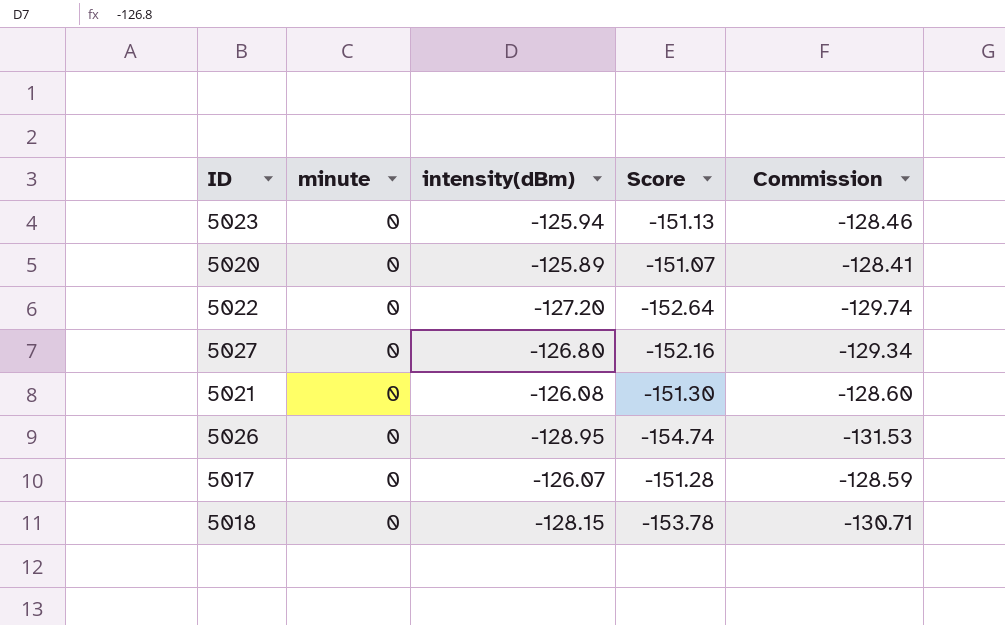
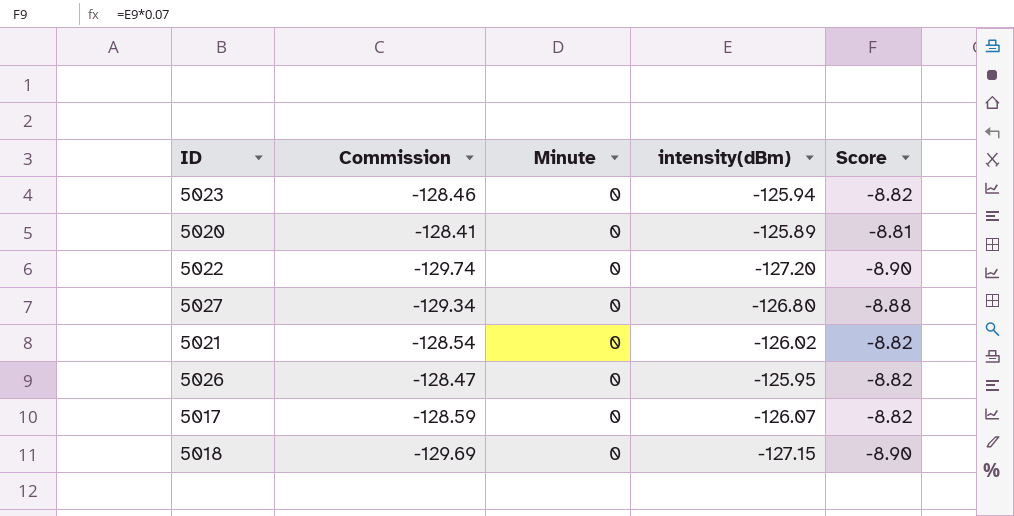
column Commission | position: 5 -> 2
column name: minute -> Minute
column Score | formula: [intensity(dBm)] * 1.2 -> [intensity(dBm)] * 0.07
5021 | Commission: -128.60 -> -128.54
5021 | intensity(dBm): -126.08 -> -126.02
5026 | Commission: -131.53 -> -128.47
5026 | intensity(dBm): -128.95 -> -125.95
5018 | Commission: -130.71 -> -129.69
5018 | intensity(dBm): -128.15 -> -127.15

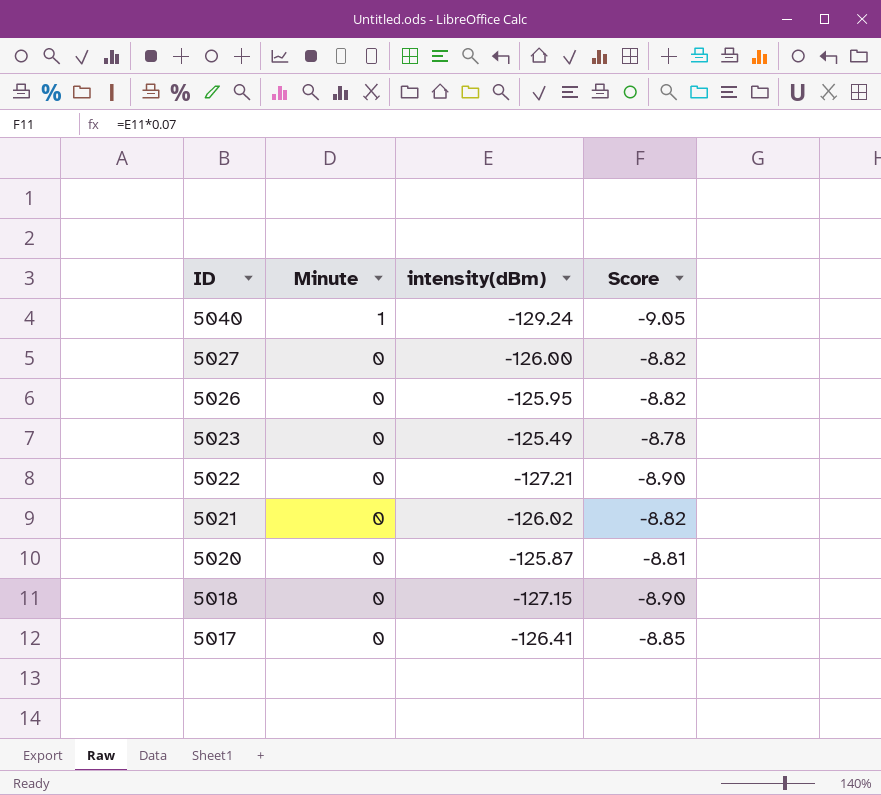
row order: none -> ID descending
column Commission | formula: [intensity(dBm)] * 1.02 -> none
row 5040: none -> 1 | -129.24 | -9.05
5027 | intensity(dBm): -126.80 -> -126.00
5027 | Score: -8.88 -> -8.82
5023 | intensity(dBm): -125.94 -> -125.49
5023 | Score: -8.82 -> -8.78
5022 | intensity(dBm): -127.20 -> -127.21
5020 | intensity(dBm): -125.89 -> -125.87
5017 | intensity(dBm): -126.07 -> -126.41
5017 | Score: -8.82 -> -8.85

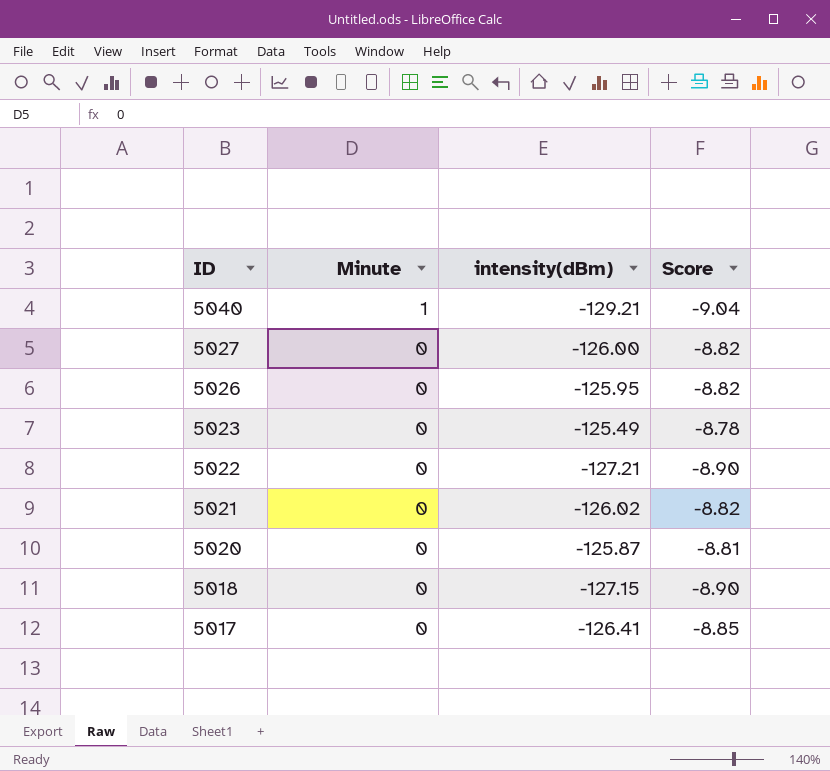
5040 | intensity(dBm): -129.24 -> -129.21
5040 | Score: -9.05 -> -9.04

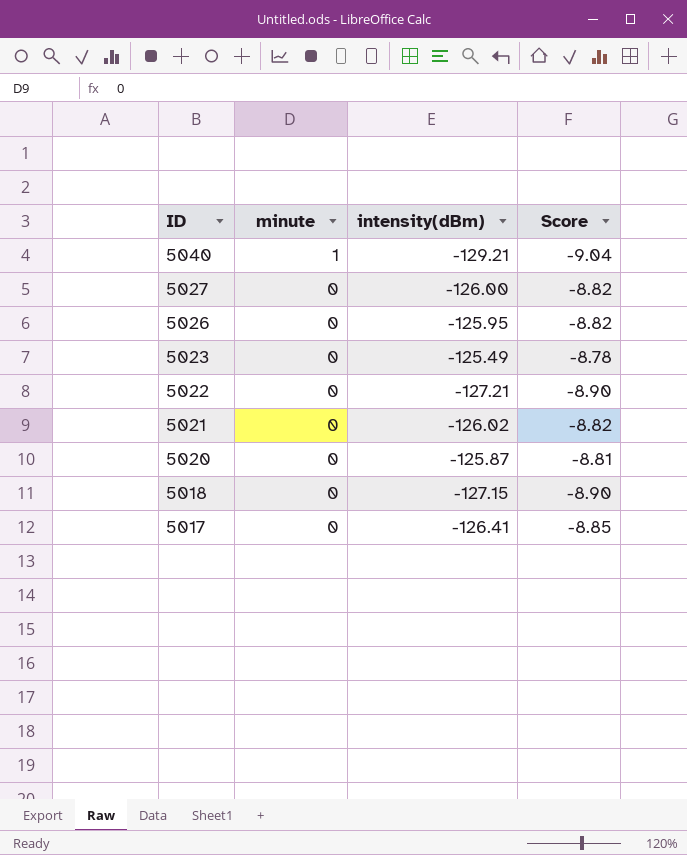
column name: Minute -> minute

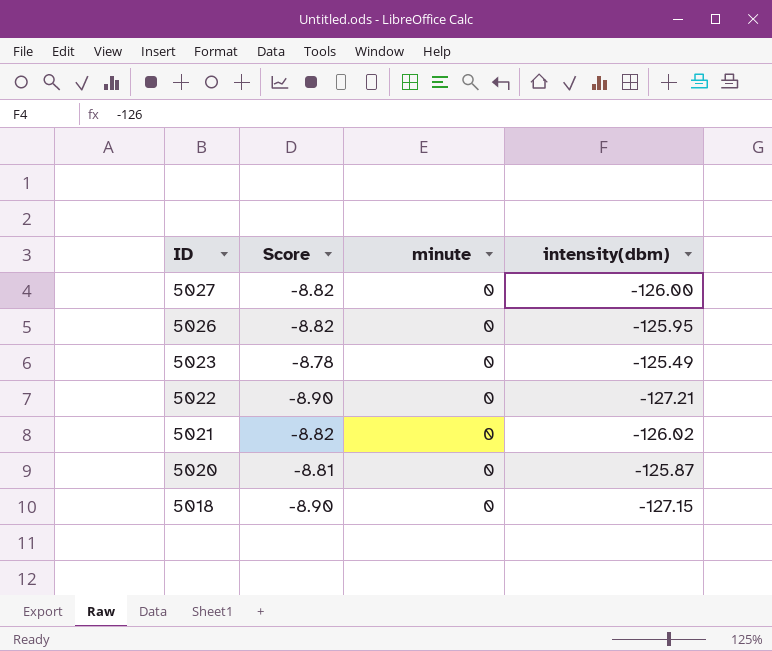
column Score | position: 4 -> 2
column name: intensity(dBm) -> intensity(dbm)
row 5040: 1 | -129.21 | -9.04 -> none
row 5017: 0 | -126.41 | -8.85 -> none

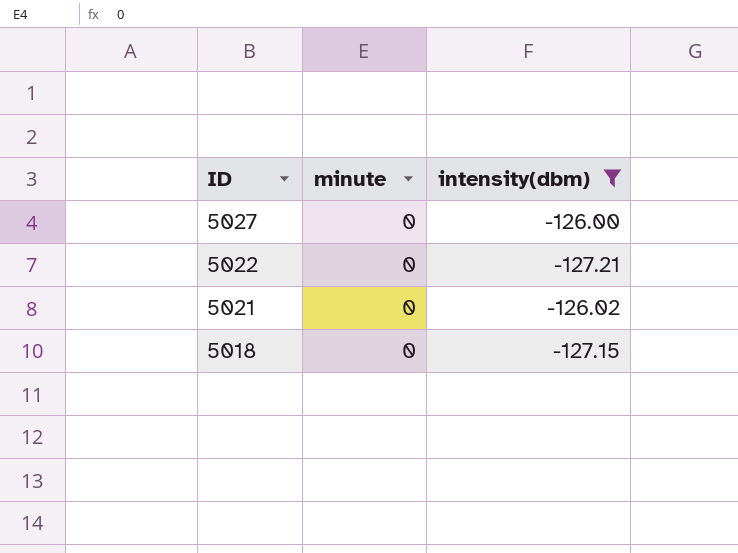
filter: none -> intensity(dbm) <= -126.00
column Score | formula: [intensity(dbm)] * 0.07 -> none

